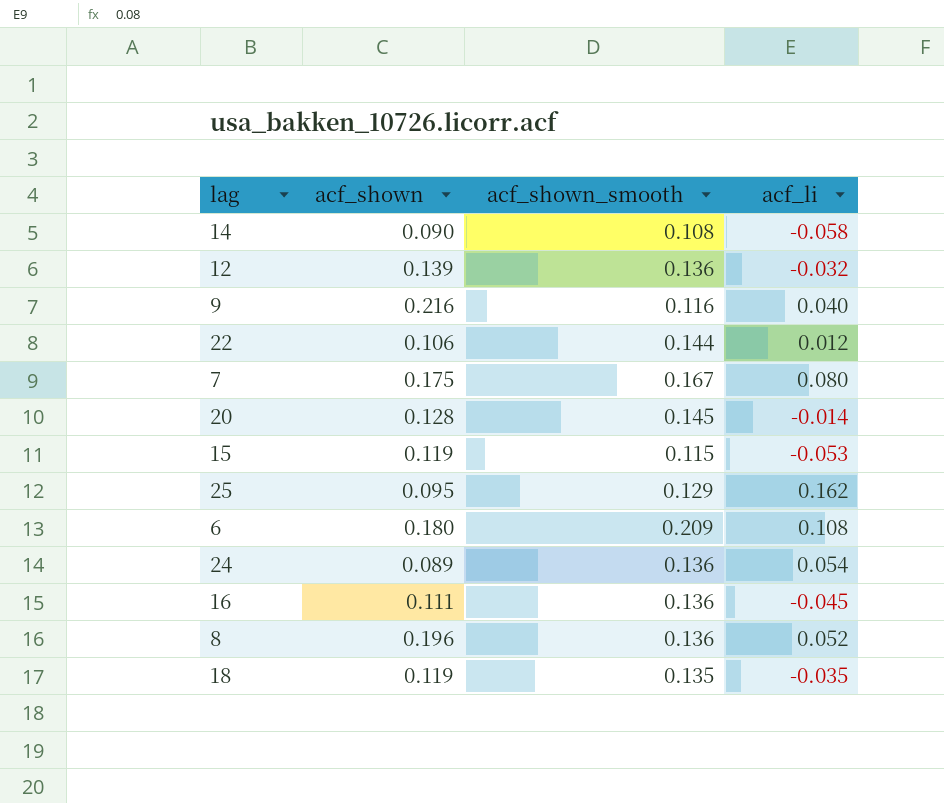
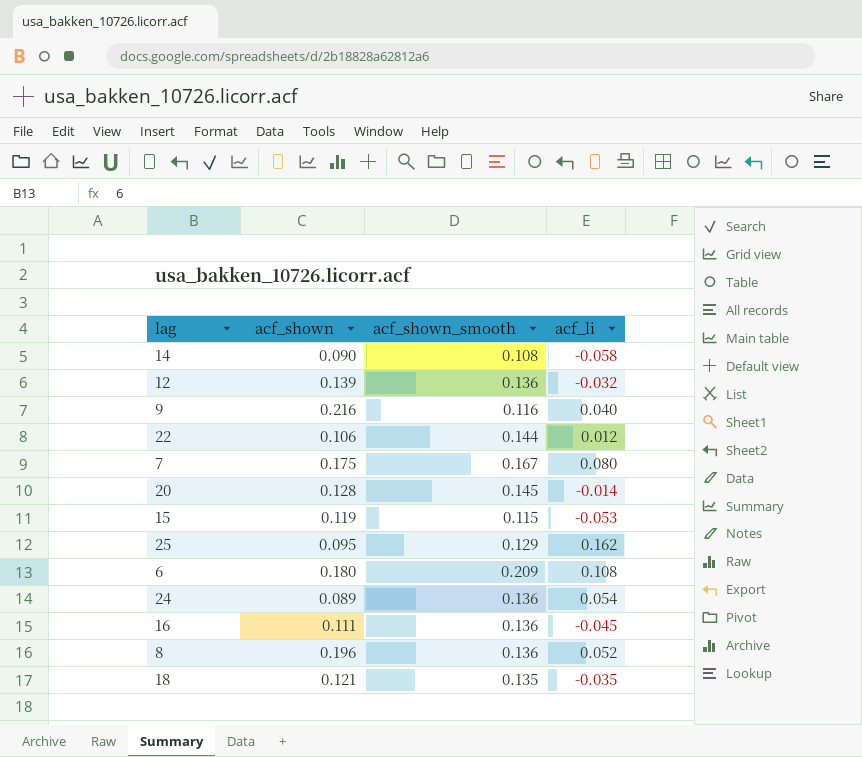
18 | acf_shown: 0.119 -> 0.121

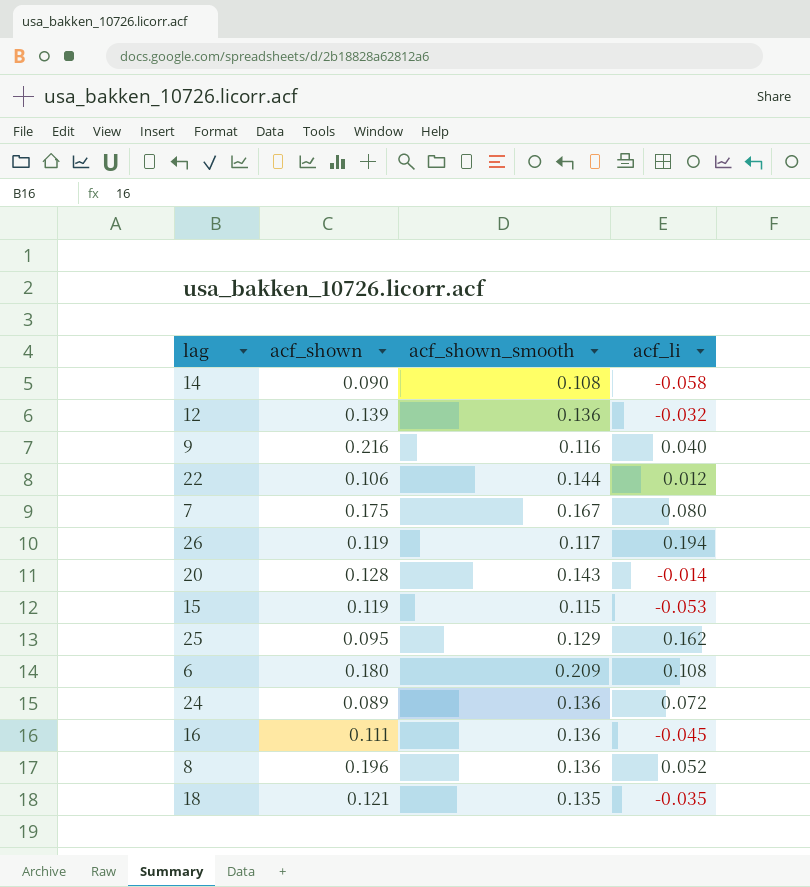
row 26: none -> 0.119 | 0.117 | 0.194
20 | acf_shown_smooth: 0.145 -> 0.143
24 | acf_li: 0.054 -> 0.072

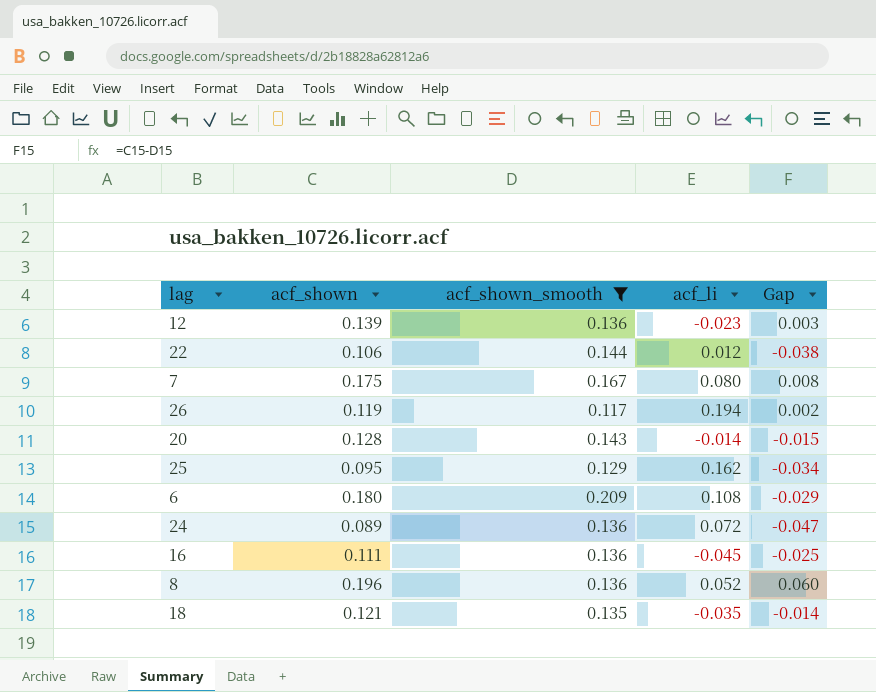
filter: none -> acf_shown_smooth >= 0.117
column Gap | formula: none -> [acf_shown] - [acf_shown_smooth]
12 | acf_li: -0.032 -> -0.023

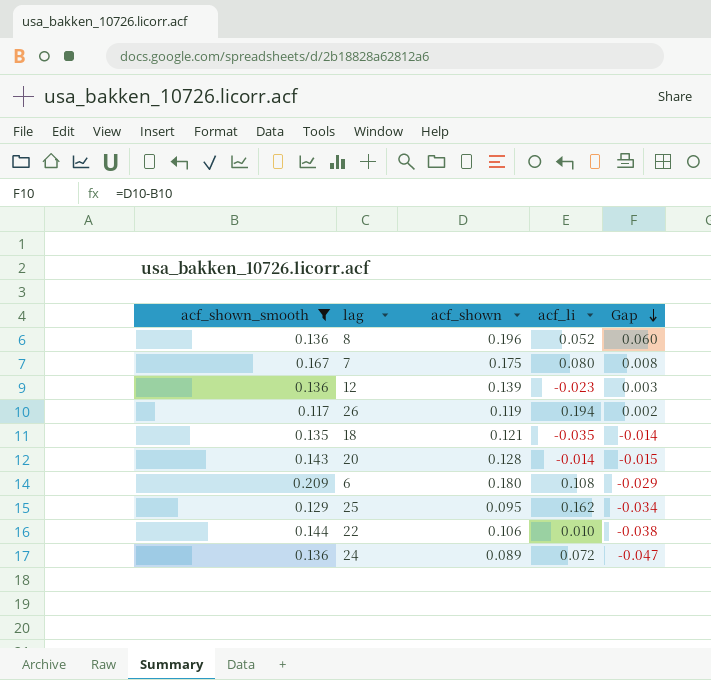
row order: none -> Gap descending
column acf_shown_smooth | position: 3 -> 1
row 16: 0.111 | 0.136 | -0.045 | -0.025 -> none
22 | acf_li: 0.012 -> 0.010

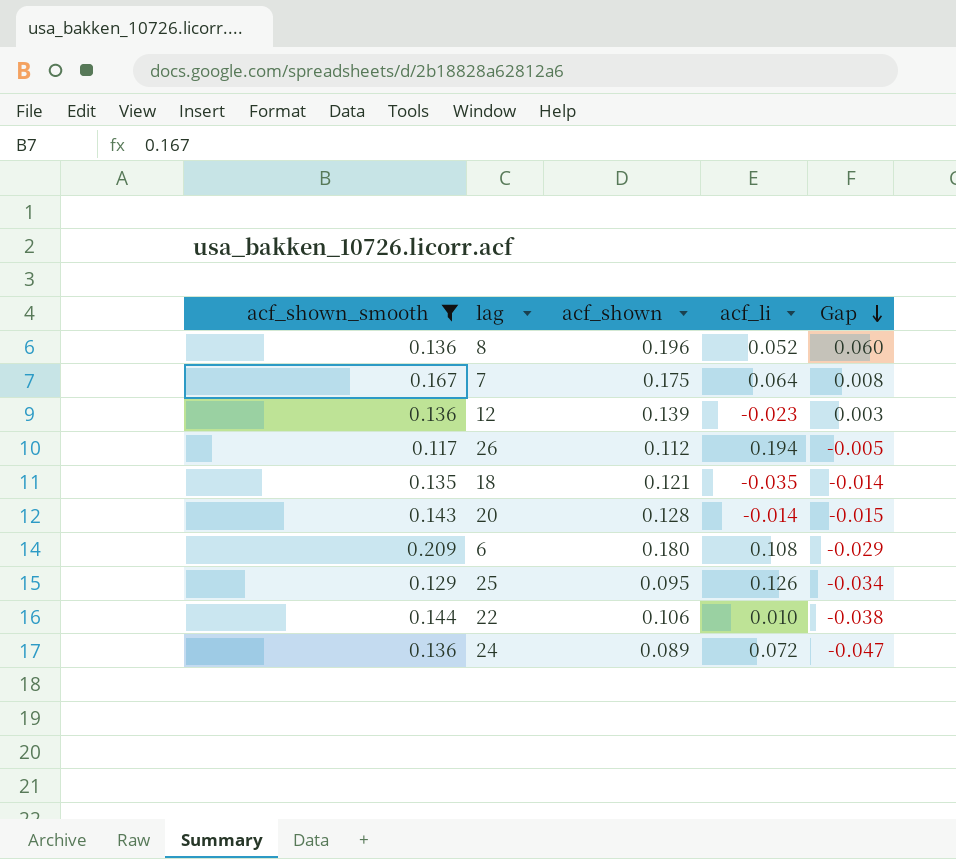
7 | acf_li: 0.080 -> 0.064
26 | acf_shown: 0.119 -> 0.112
26 | Gap: 0.002 -> -0.005
25 | acf_li: 0.162 -> 0.126

